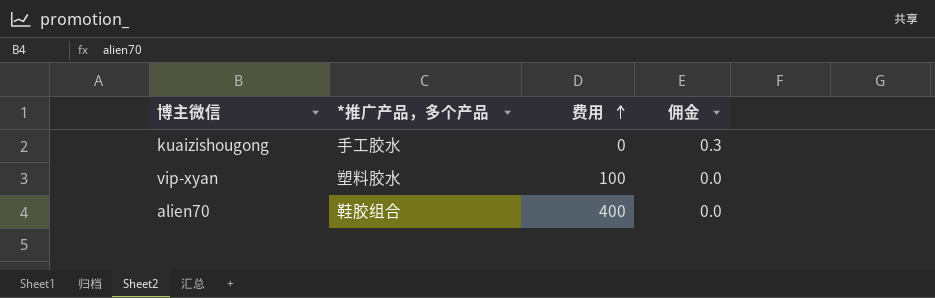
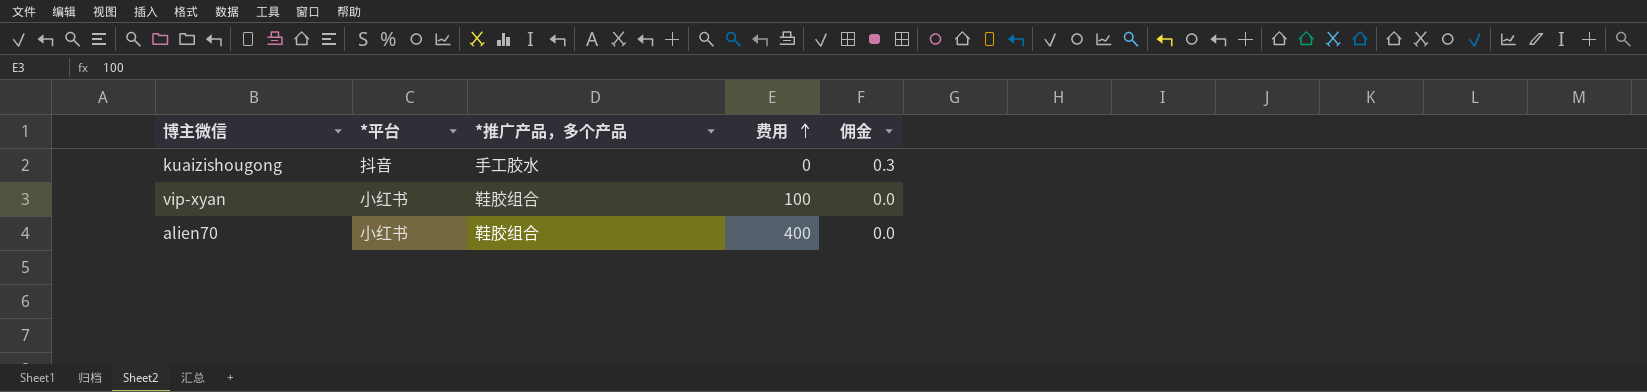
column *平台 | position: none -> 2
vip-xyan | *推广产品，多个产品: 塑料胶水 -> 鞋胶组合

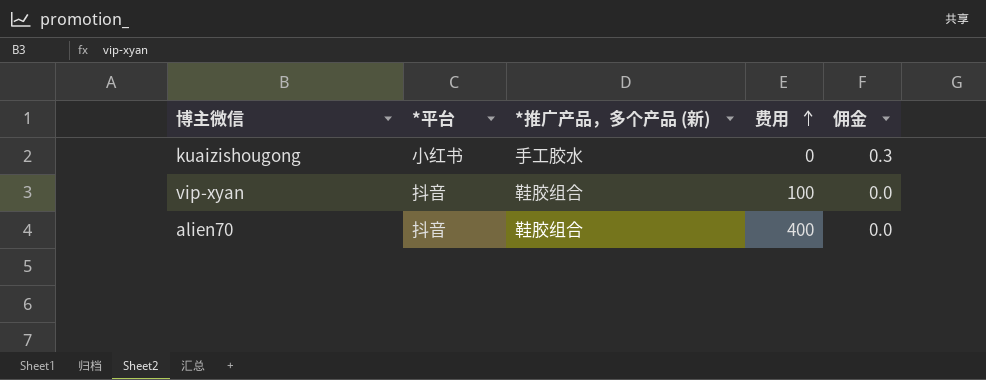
column name: *推广产品，多个产品 -> *推广产品，多个产品 (新)
kuaizishougong | *平台: 抖音 -> 小红书
vip-xyan | *平台: 小红书 -> 抖音
alien70 | *平台: 小红书 -> 抖音

